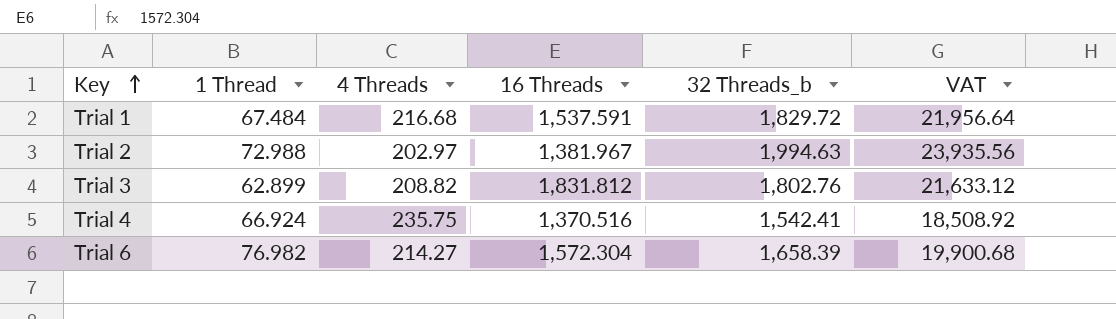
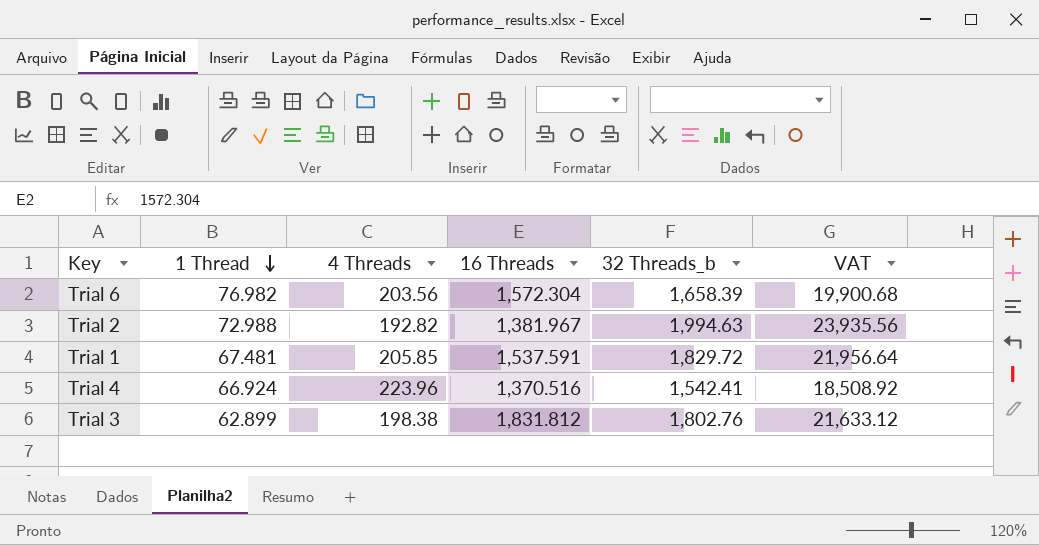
row order: Key ascending -> 1 Thread descending
Trial 6 | 4 Threads: 214.27 -> 203.56
Trial 2 | 4 Threads: 202.97 -> 192.82
Trial 1 | 1 Thread: 67.484 -> 67.481
Trial 1 | 4 Threads: 216.68 -> 205.85
Trial 4 | 4 Threads: 235.75 -> 223.96
Trial 3 | 4 Threads: 208.82 -> 198.38

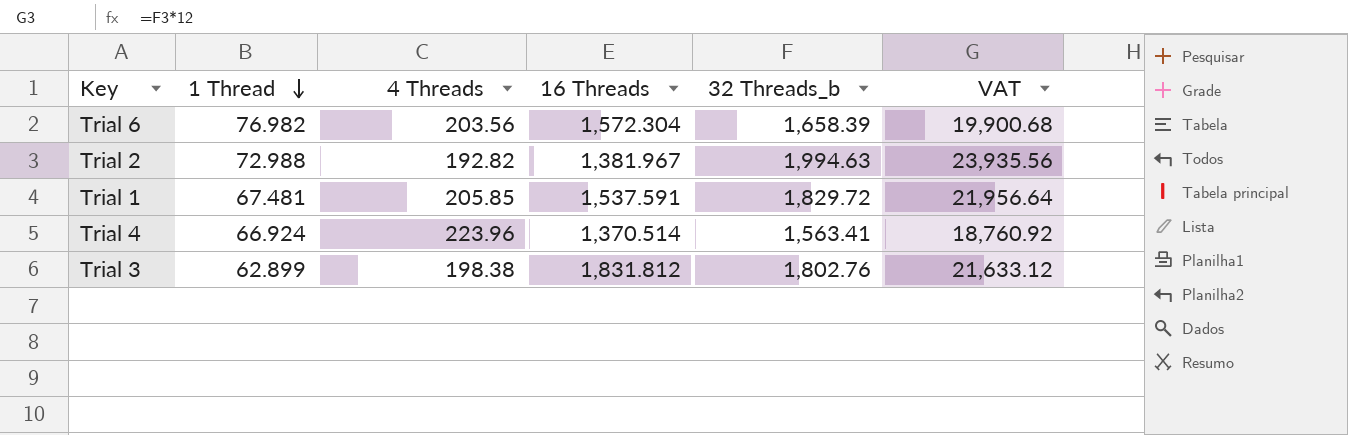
Trial 4 | 16 Threads: 1,370.516 -> 1,370.514
Trial 4 | 32 Threads_b: 1,542.41 -> 1,563.41
Trial 4 | VAT: 18,508.92 -> 18,760.92

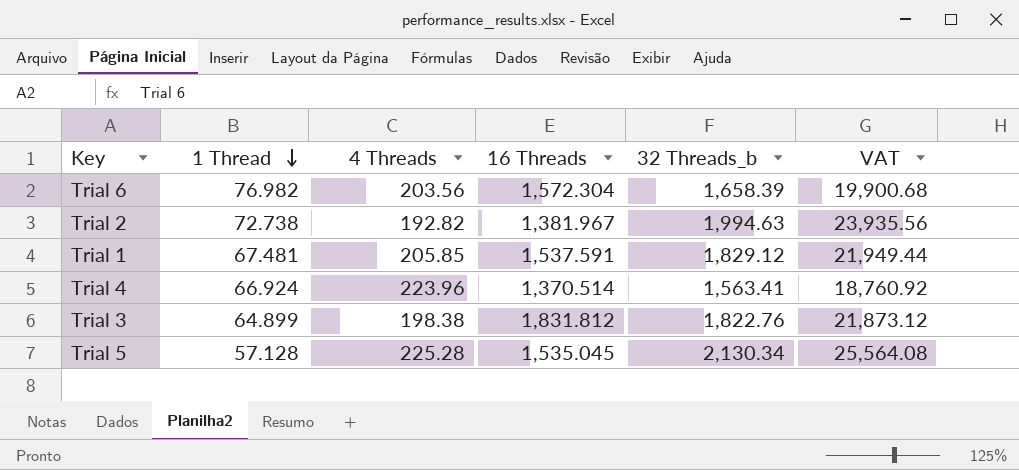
Trial 2 | 1 Thread: 72.988 -> 72.738
Trial 1 | 32 Threads_b: 1,829.72 -> 1,829.12
Trial 1 | VAT: 21,956.64 -> 21,949.44
Trial 3 | 1 Thread: 62.899 -> 64.899
Trial 3 | 32 Threads_b: 1,802.76 -> 1,822.76
Trial 3 | VAT: 21,633.12 -> 21,873.12
row Trial 5: none -> 57.128 | 225.28 | 1,535.045 | 2,130.34 | 25,564.08

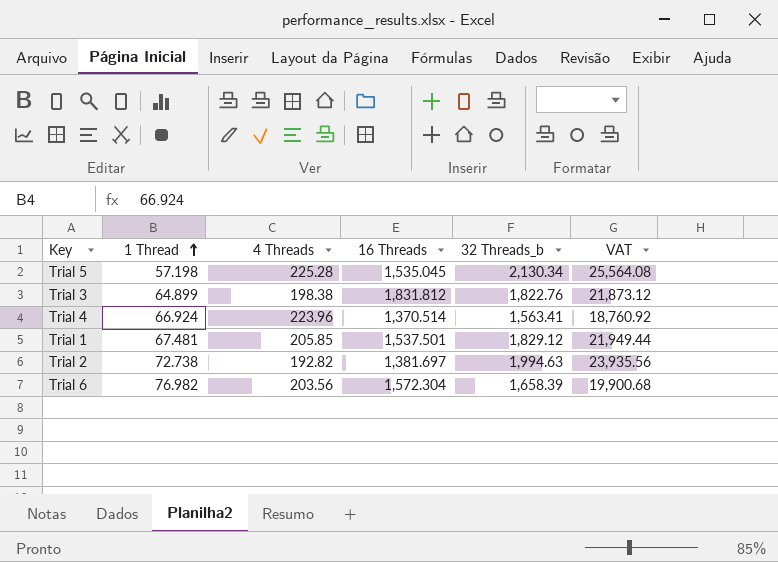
row order: 1 Thread descending -> 1 Thread ascending
Trial 5 | 1 Thread: 57.128 -> 57.198
Trial 1 | 16 Threads: 1,537.591 -> 1,537.501
Trial 2 | 16 Threads: 1,381.967 -> 1,381.697

